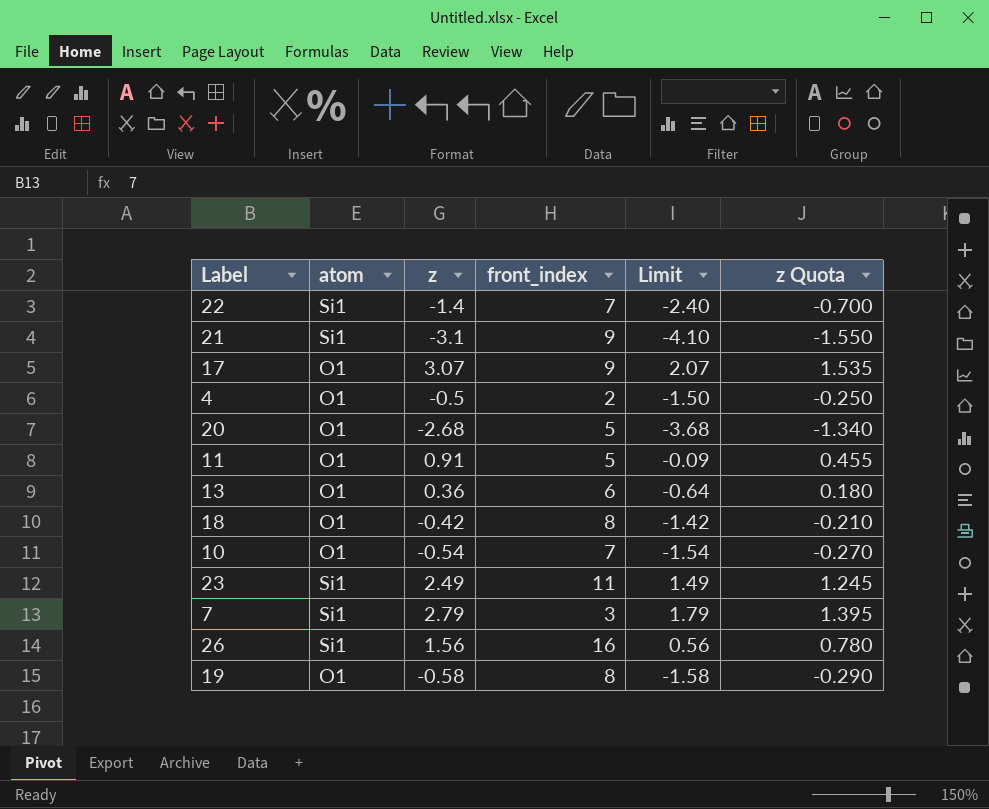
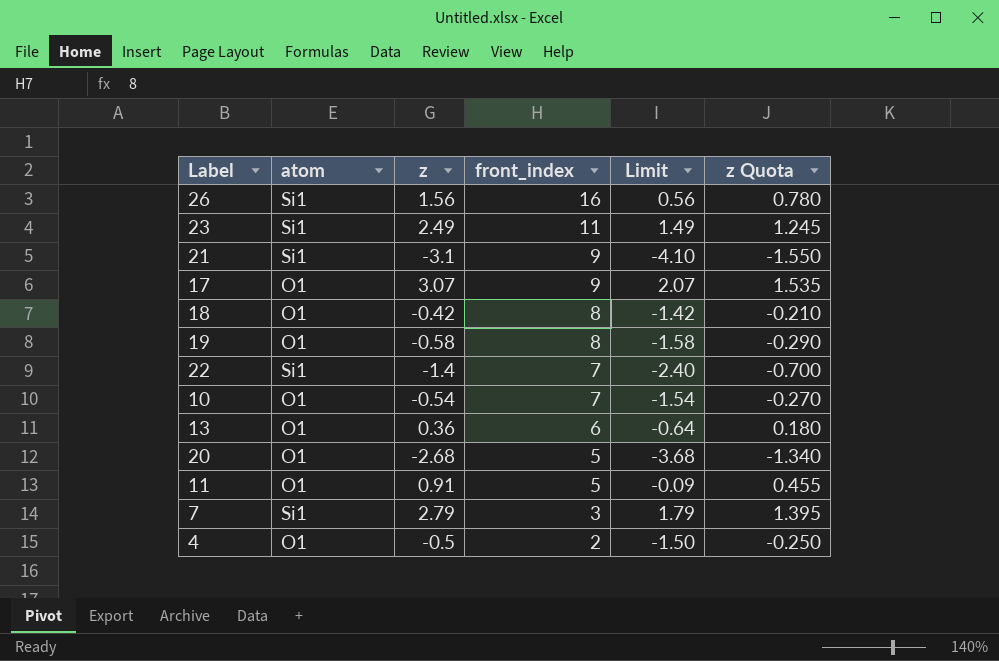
row order: none -> front_index descending

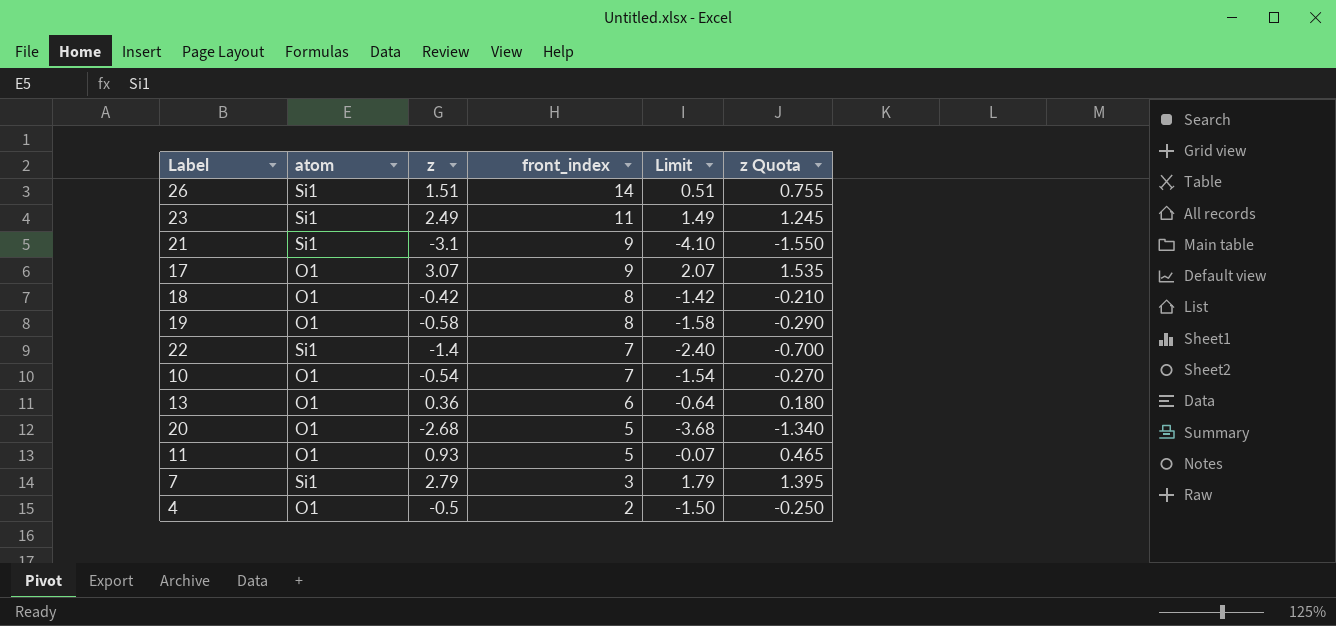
26 | z: 1.56 -> 1.51
26 | front_index: 16 -> 14
26 | Limit: 0.56 -> 0.51
26 | z Quota: 0.780 -> 0.755
11 | z: 0.91 -> 0.93
11 | Limit: -0.09 -> -0.07
11 | z Quota: 0.455 -> 0.465

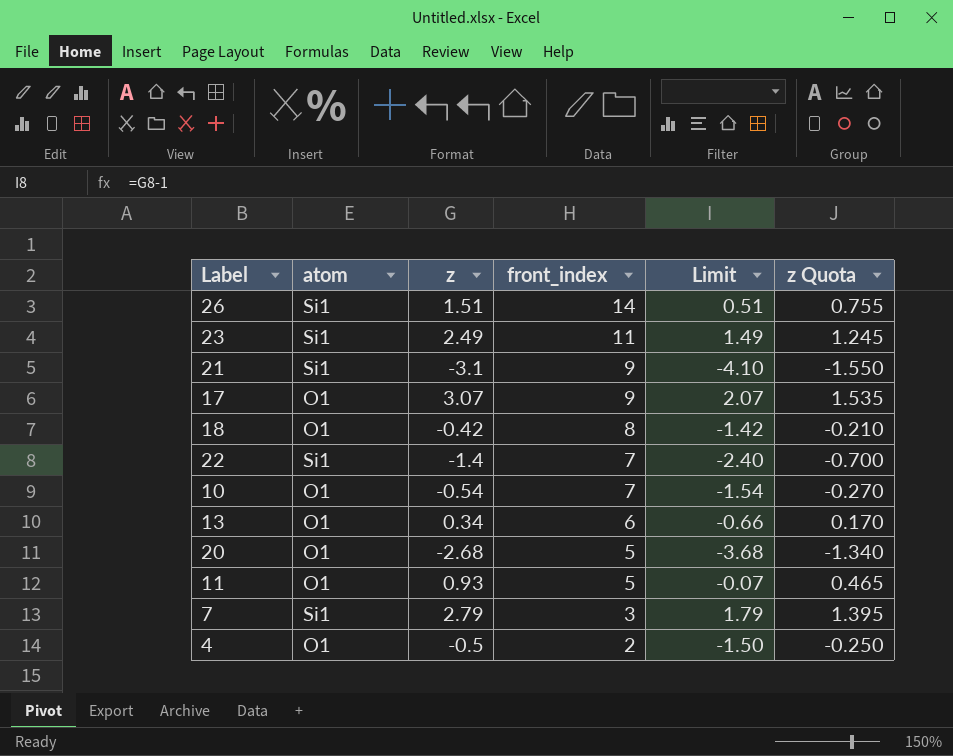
row 19: O1 | -0.58 | 8 | -1.58 | -0.290 -> none
13 | z: 0.36 -> 0.34
13 | Limit: -0.64 -> -0.66
13 | z Quota: 0.180 -> 0.170

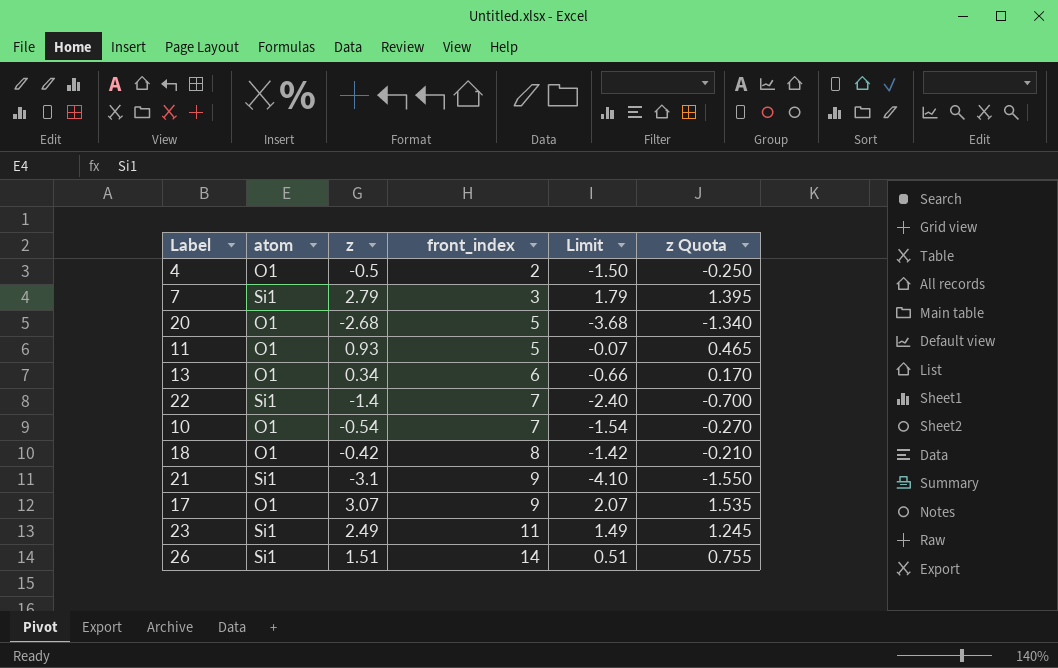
row order: front_index descending -> front_index ascending

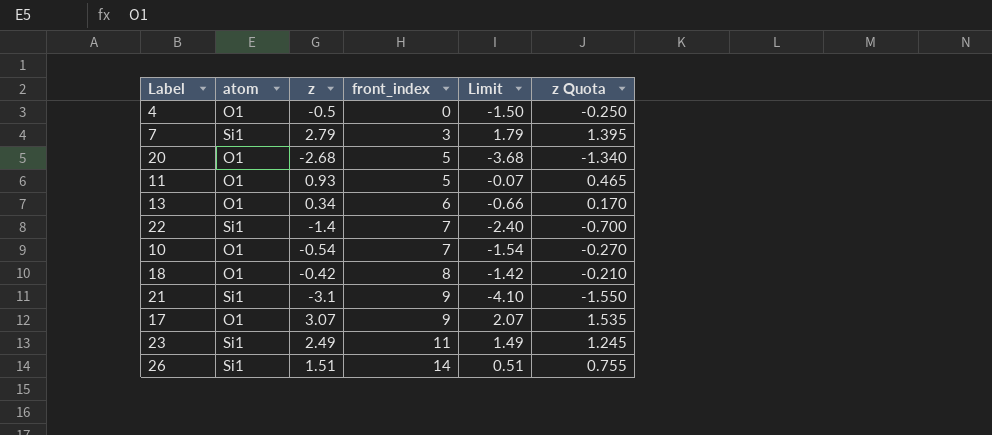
4 | front_index: 2 -> 0

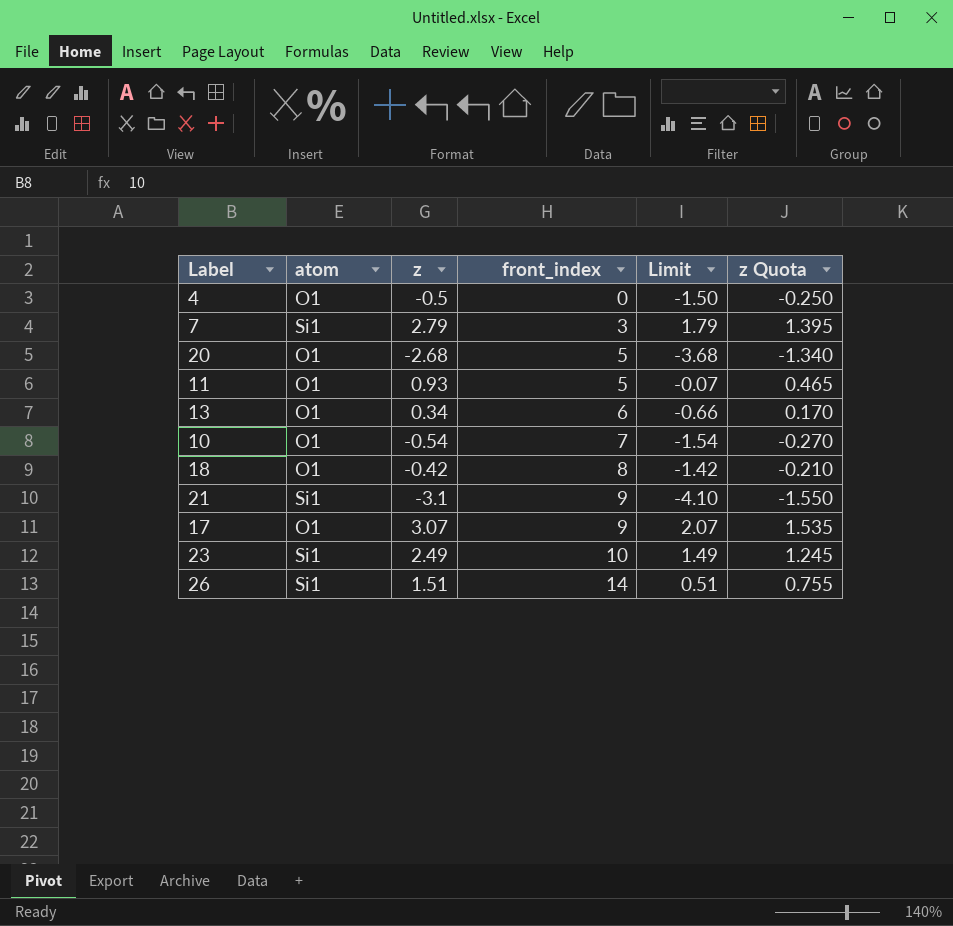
row 22: Si1 | -1.4 | 7 | -2.40 | -0.700 -> none
23 | front_index: 11 -> 10

